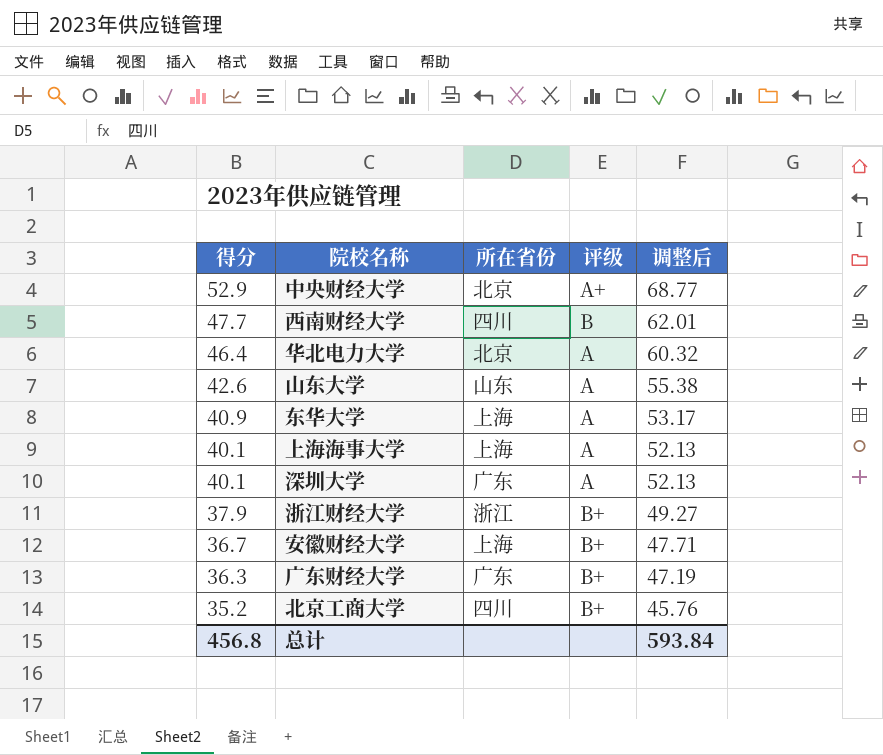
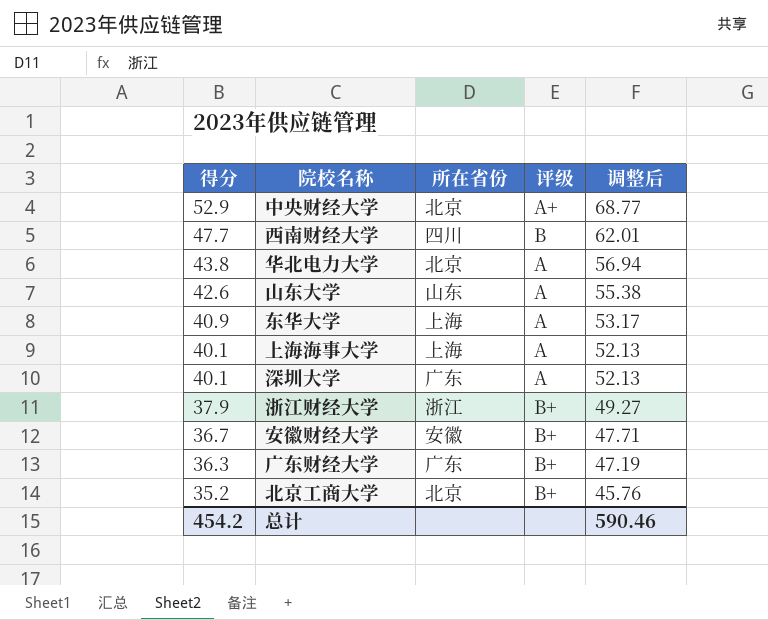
华北电力大学 | 得分: 46.4 -> 43.8
华北电力大学 | 调整后: 60.32 -> 56.94
安徽财经大学 | 所在省份: 上海 -> 安徽
北京工商大学 | 所在省份: 四川 -> 北京
总计 | 得分: 456.8 -> 454.2
总计 | 调整后: 593.84 -> 590.46

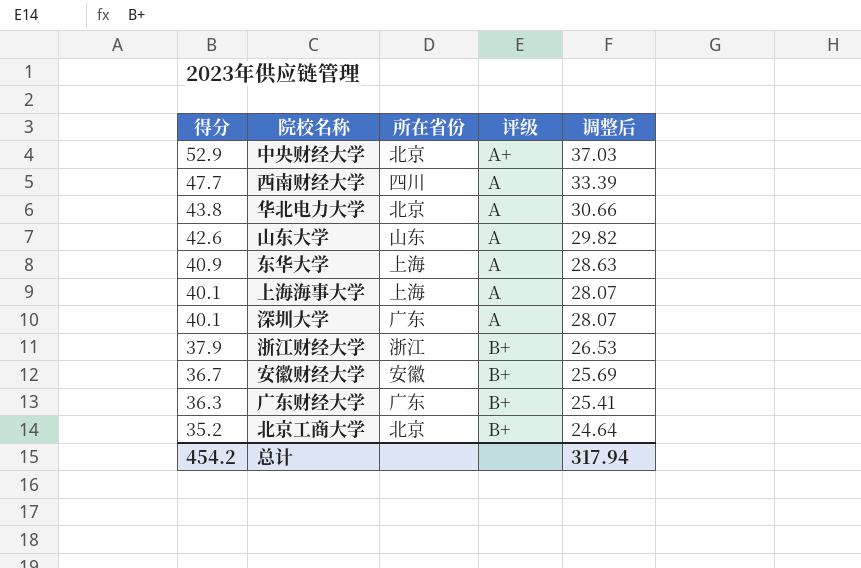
column 调整后 | formula: [得分] * 1.3 -> [得分] * 0.7
西南财经大学 | 评级: B -> A
总计 | 调整后: 590.46 -> 317.94

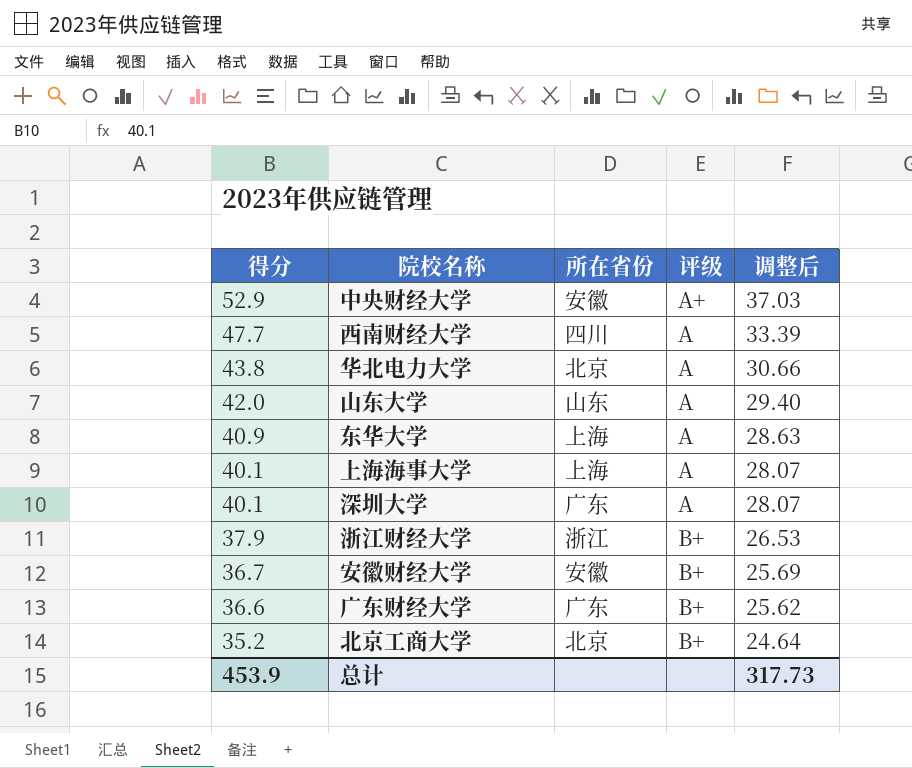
中央财经大学 | 所在省份: 北京 -> 安徽
山东大学 | 得分: 42.6 -> 42.0
山东大学 | 调整后: 29.82 -> 29.40
广东财经大学 | 得分: 36.3 -> 36.6
广东财经大学 | 调整后: 25.41 -> 25.62
总计 | 得分: 454.2 -> 453.9
总计 | 调整后: 317.94 -> 317.73

